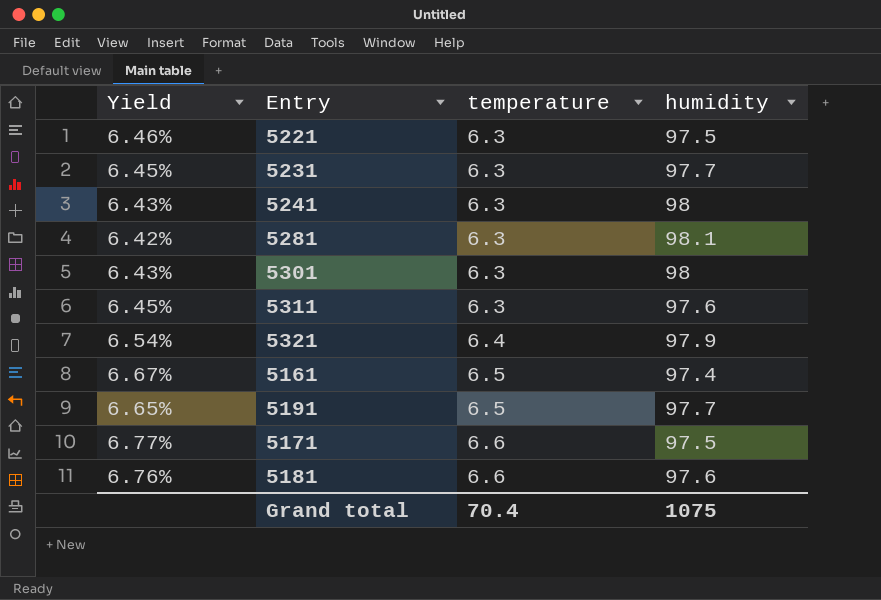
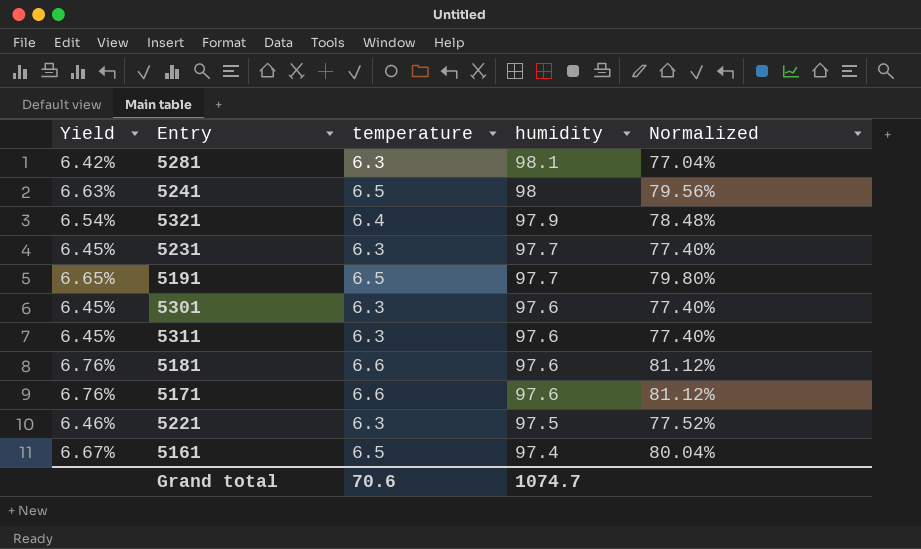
row order: temperature ascending -> humidity descending
column Normalized | formula: none -> [Yield] * 12
5241 | Yield: 6.43% -> 6.63%
5241 | temperature: 6.3 -> 6.5
5301 | Yield: 6.43% -> 6.45%
5301 | humidity: 98 -> 97.6
5171 | Yield: 6.77% -> 6.76%
5171 | humidity: 97.5 -> 97.6
Grand total | temperature: 70.4 -> 70.6
Grand total | humidity: 1075 -> 1074.7

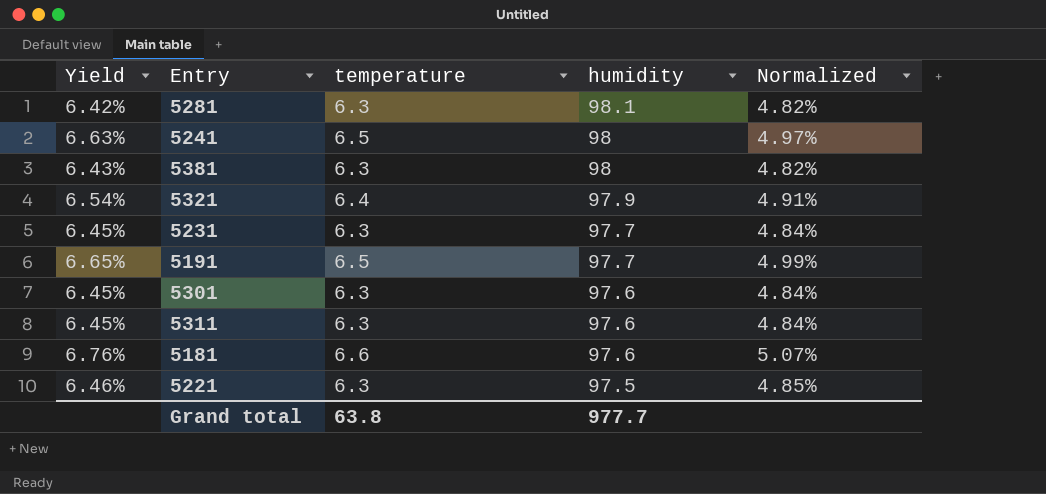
column Normalized | formula: [Yield] * 12 -> [Yield] * 0.75
row 5171: 6.76% | 6.6 | 97.6 | 81.12% -> none
row 5161: 6.67% | 6.5 | 97.4 | 80.04% -> none
row 5381: none -> 6.43% | 6.3 | 98 | 4.82%
Grand total | temperature: 70.6 -> 63.8
Grand total | humidity: 1074.7 -> 977.7

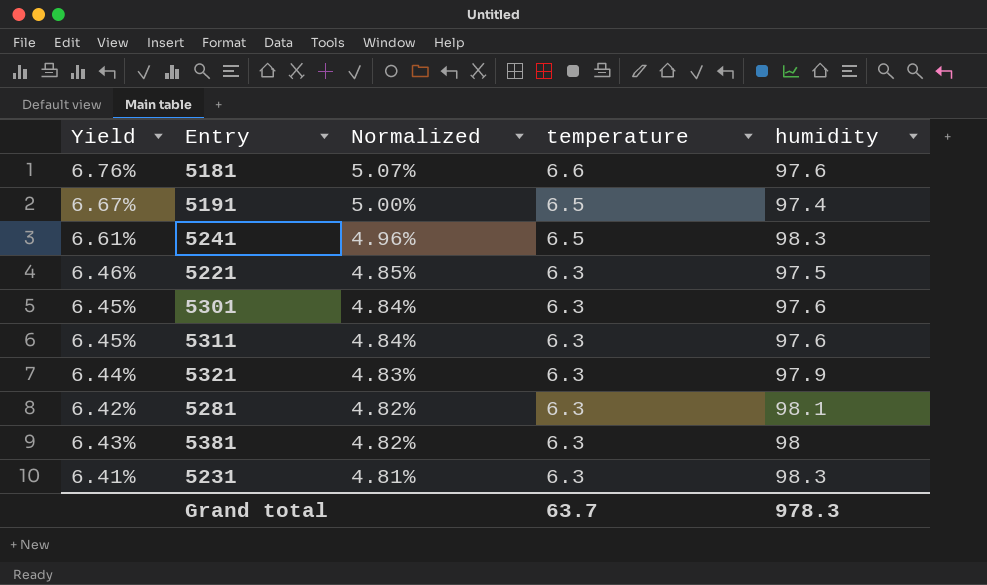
row order: humidity descending -> Normalized descending
column Normalized | position: 5 -> 3
5191 | Yield: 6.65% -> 6.67%
5191 | Normalized: 4.99% -> 5.00%
5191 | humidity: 97.7 -> 97.4
5241 | Yield: 6.63% -> 6.61%
5241 | Normalized: 4.97% -> 4.96%
5241 | humidity: 98 -> 98.3
5321 | Yield: 6.54% -> 6.44%
5321 | Normalized: 4.91% -> 4.83%
5321 | temperature: 6.4 -> 6.3
5231 | Yield: 6.45% -> 6.41%
5231 | Normalized: 4.84% -> 4.81%
5231 | humidity: 97.7 -> 98.3
Grand total | temperature: 63.8 -> 63.7
Grand total | humidity: 977.7 -> 978.3

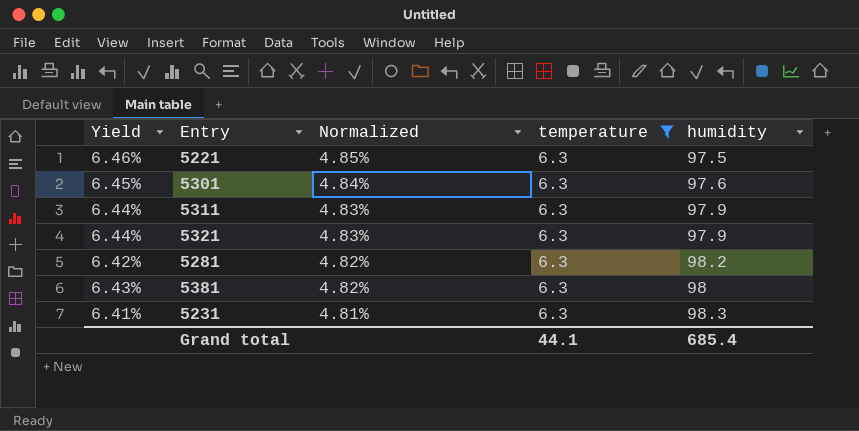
filter: none -> temperature = 6.3
5311 | Yield: 6.45% -> 6.44%
5311 | Normalized: 4.84% -> 4.83%
5311 | humidity: 97.6 -> 97.9
5281 | humidity: 98.1 -> 98.2
Grand total | temperature: 63.7 -> 44.1
Grand total | humidity: 978.3 -> 685.4

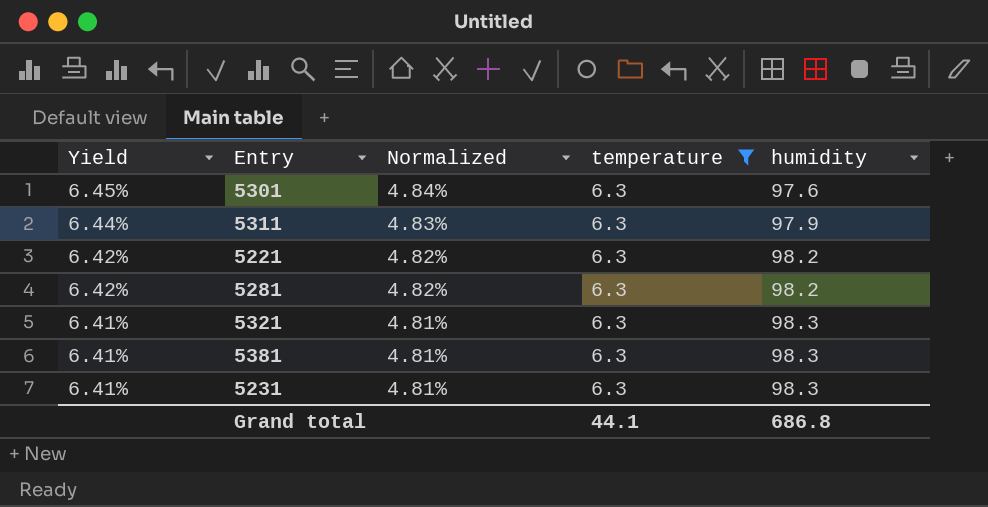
row order: Normalized descending -> Yield descending
5221 | Yield: 6.46% -> 6.42%
5221 | Normalized: 4.85% -> 4.82%
5221 | humidity: 97.5 -> 98.2
5321 | Yield: 6.44% -> 6.41%
5321 | Normalized: 4.83% -> 4.81%
5321 | humidity: 97.9 -> 98.3
5381 | Yield: 6.43% -> 6.41%
5381 | Normalized: 4.82% -> 4.81%
5381 | humidity: 98 -> 98.3
Grand total | humidity: 685.4 -> 686.8

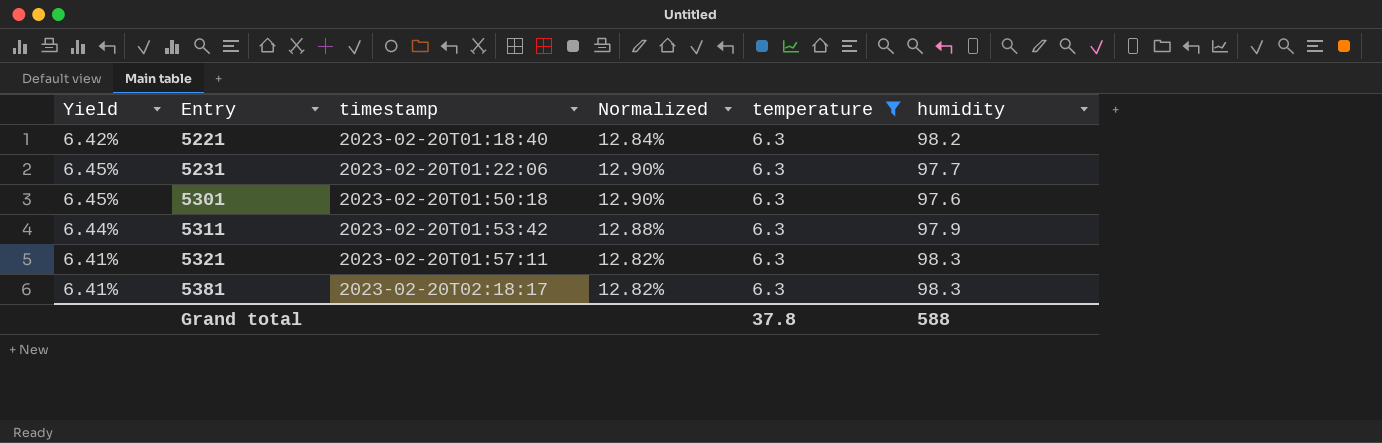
row order: Yield descending -> Entry ascending
column timestamp | position: none -> 3
column Normalized | formula: [Yield] * 0.75 -> [Yield] * 2
row 5281: 6.42% | 4.82% | 6.3 | 98.2 -> none
5231 | Yield: 6.41% -> 6.45%
5231 | humidity: 98.3 -> 97.7
Grand total | temperature: 44.1 -> 37.8
Grand total | humidity: 686.8 -> 588

